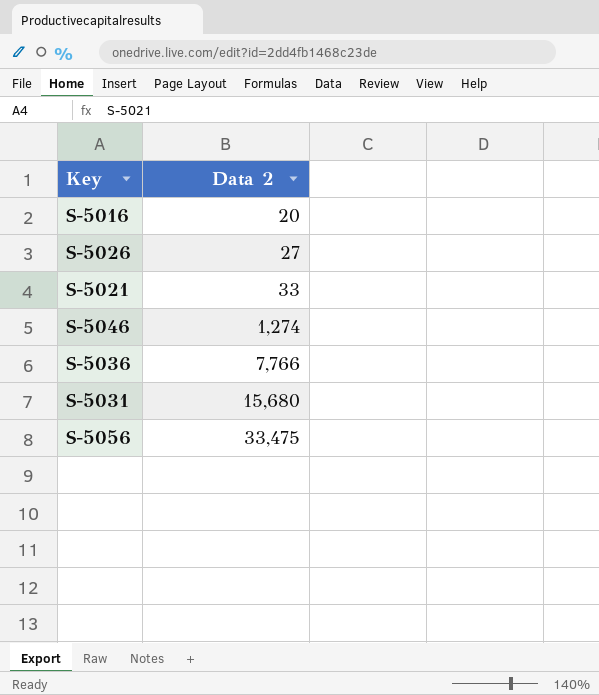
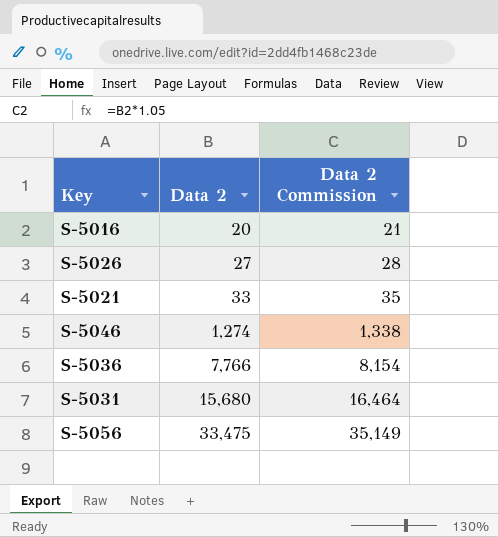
column Data 2 Commission | formula: none -> [Data 2] * 1.05

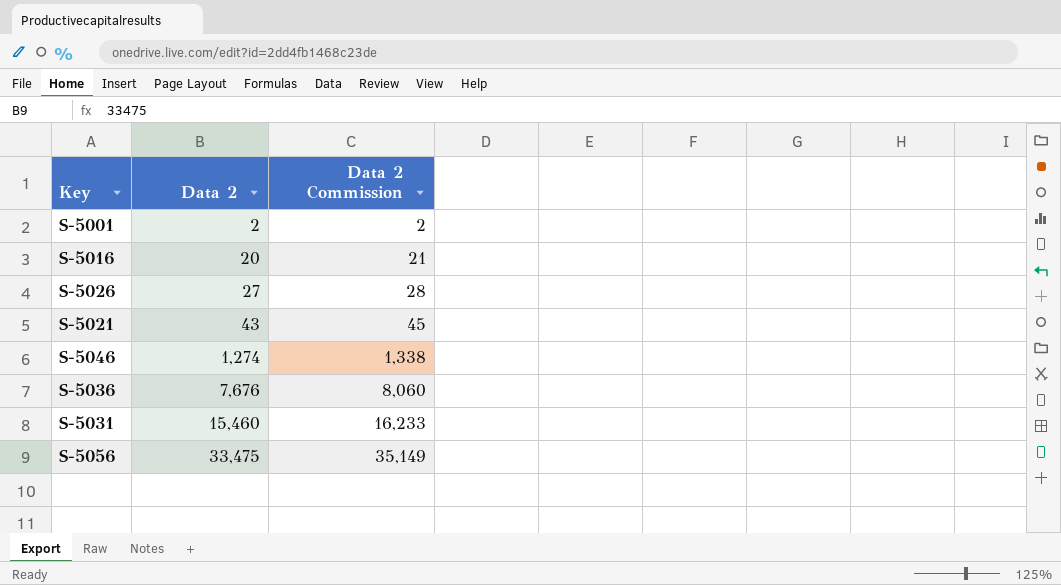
row S-5001: none -> 2 | 2
S-5021 | Data 2: 33 -> 43
S-5021 | Data 2 Commission: 35 -> 45
S-5036 | Data 2: 7,766 -> 7,676
S-5036 | Data 2 Commission: 8,154 -> 8,060
S-5031 | Data 2: 15,680 -> 15,460
S-5031 | Data 2 Commission: 16,464 -> 16,233

